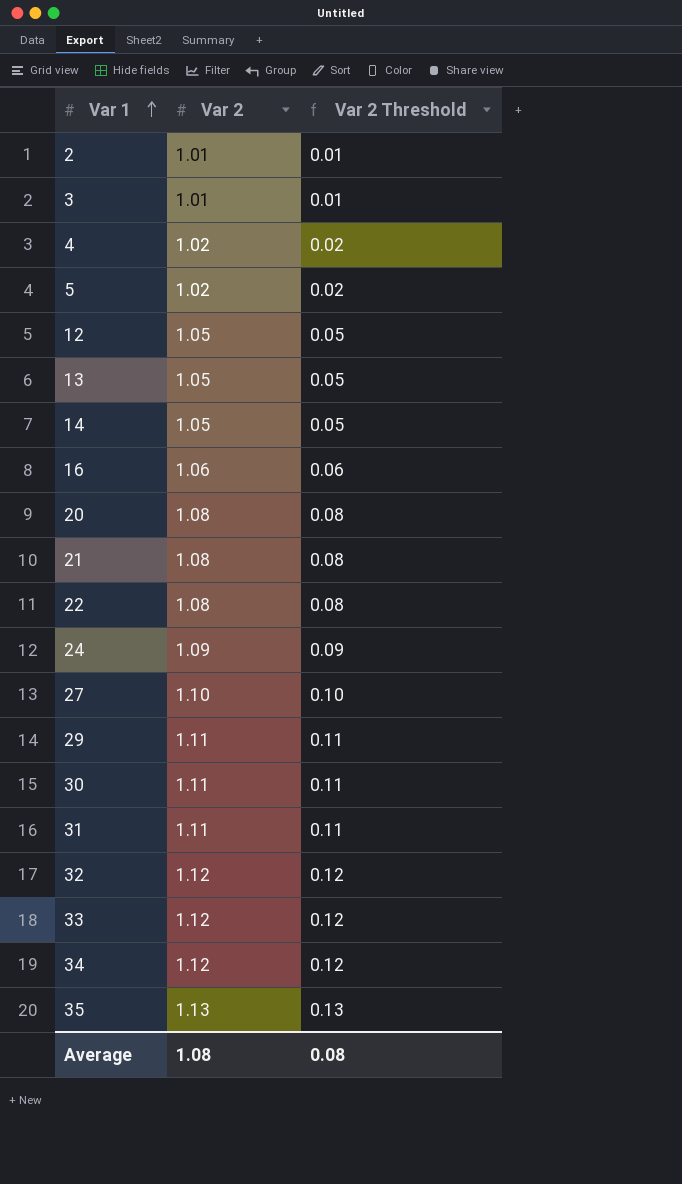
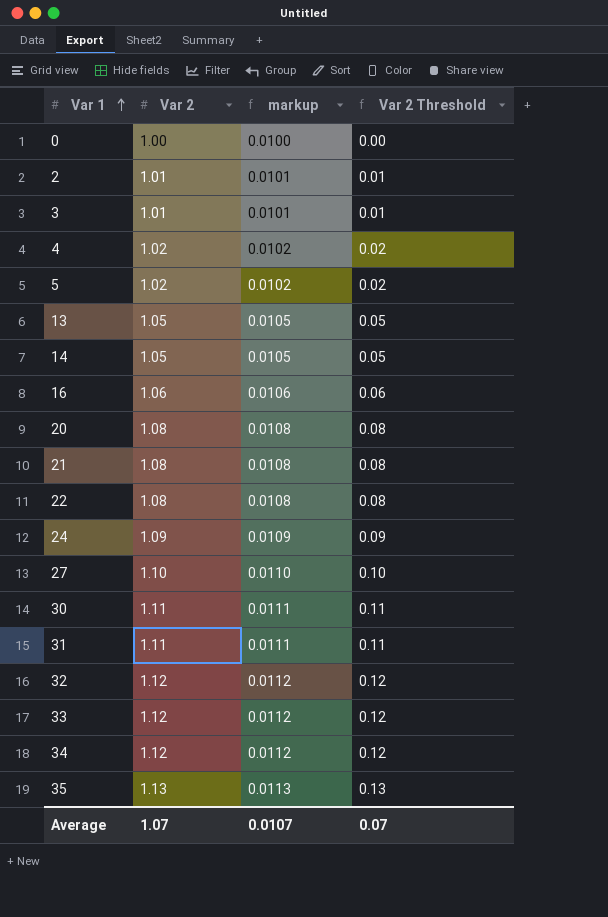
column markup | formula: none -> [Var 2] * 0.01
row 12: 1.05 | 0.05 -> none
row 29: 1.11 | 0.11 -> none
row 0: none -> 1.00 | 0.0100 | 0.00
Average | Var 2: 1.08 -> 1.07
Average | Var 2 Threshold: 0.08 -> 0.07

